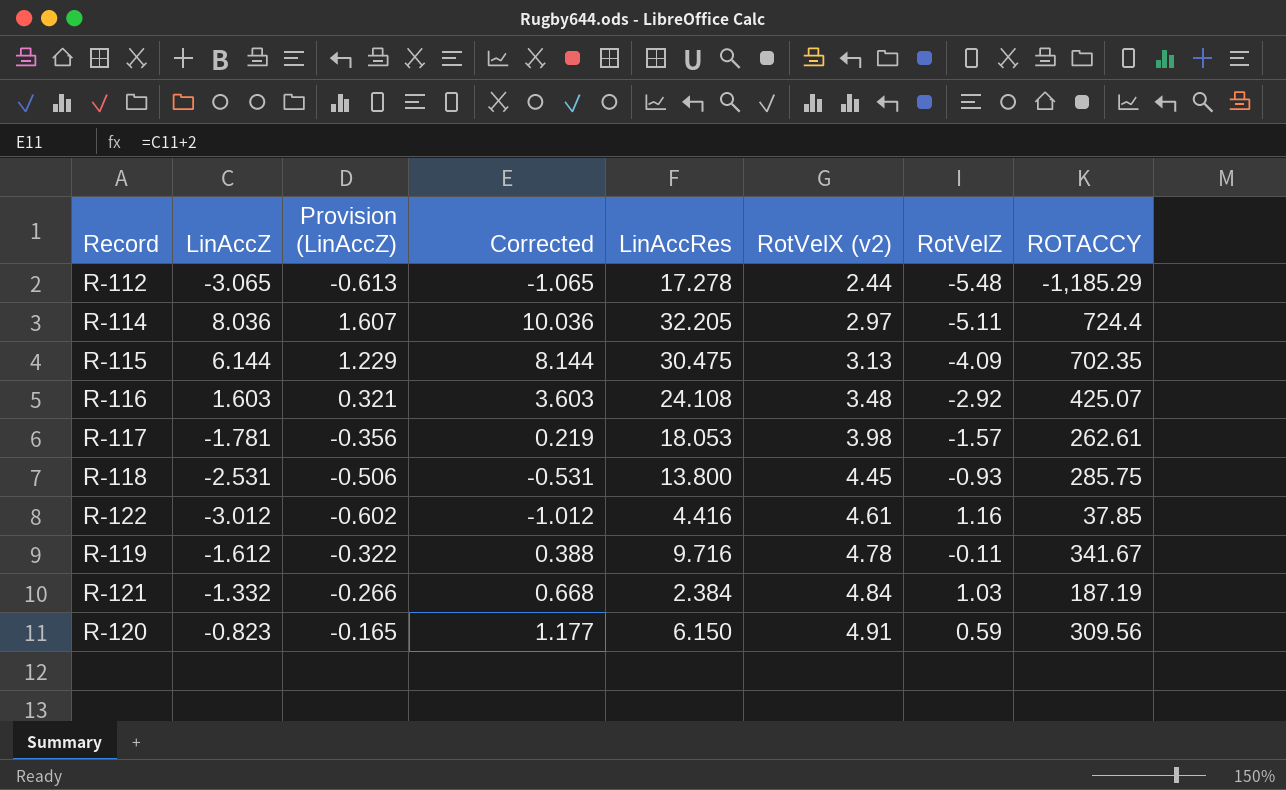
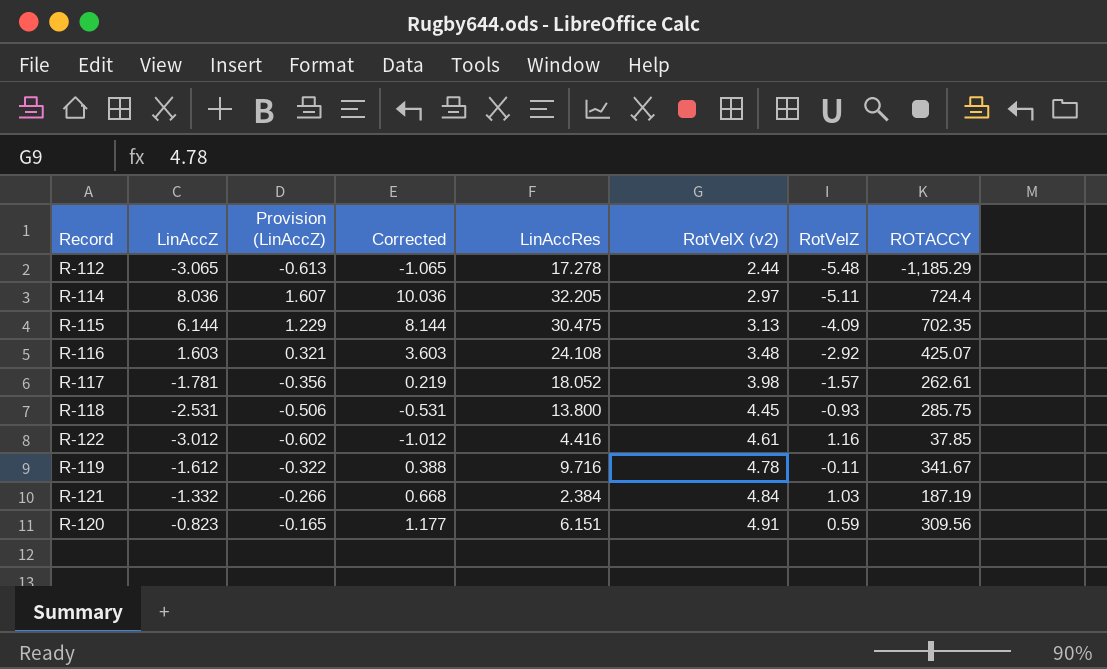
R-117 | LinAccRes: 18.053 -> 18.052
R-120 | LinAccRes: 6.150 -> 6.151

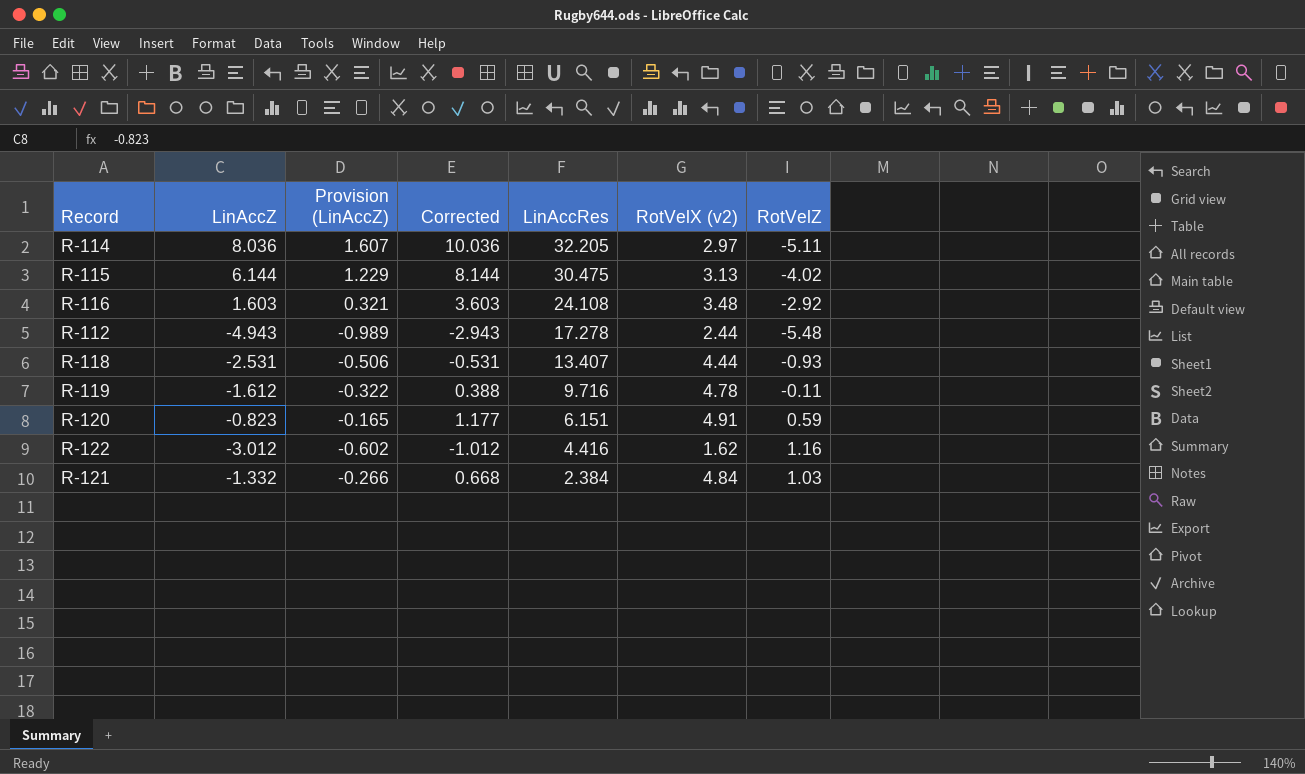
row order: RotVelX (v2) ascending -> LinAccRes descending
column ROTACCY | position: 8 -> none
row R-117: -1.781 | -0.356 | 0.219 | 18.052 | 3.98 | -1.57 | 262.61 -> none
R-115 | RotVelZ: -4.09 -> -4.02
R-112 | LinAccZ: -3.065 -> -4.943
R-112 | Provision (LinAccZ): -0.613 -> -0.989
R-112 | Corrected: -1.065 -> -2.943
R-118 | LinAccRes: 13.800 -> 13.407
R-118 | RotVelX (v2): 4.45 -> 4.44
R-122 | RotVelX (v2): 4.61 -> 1.62

